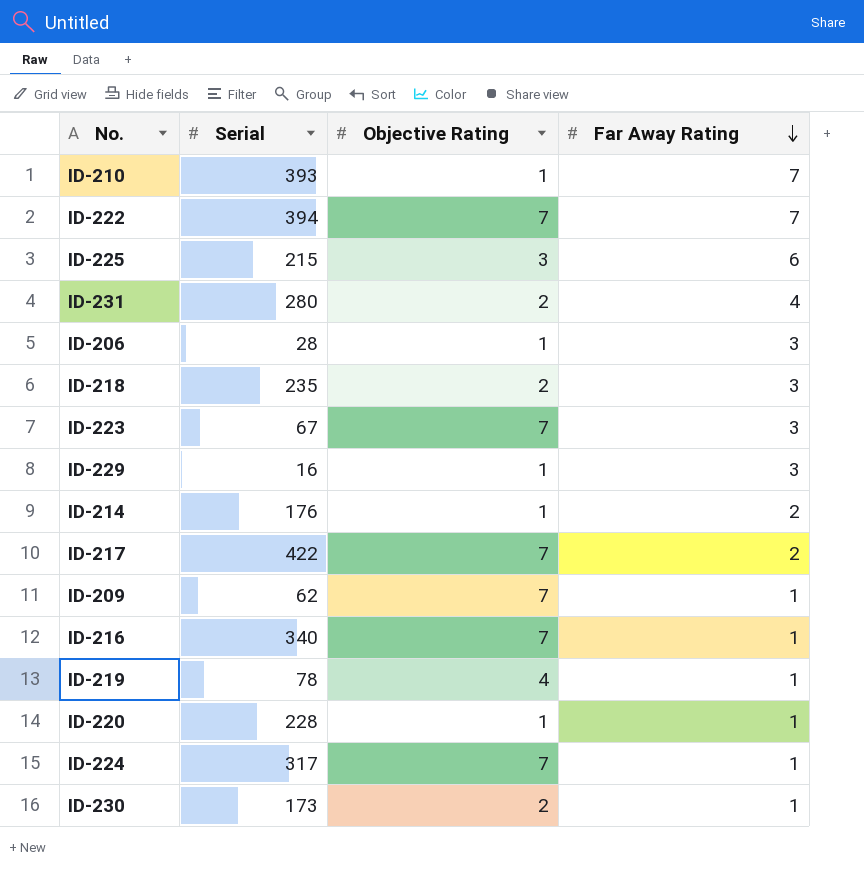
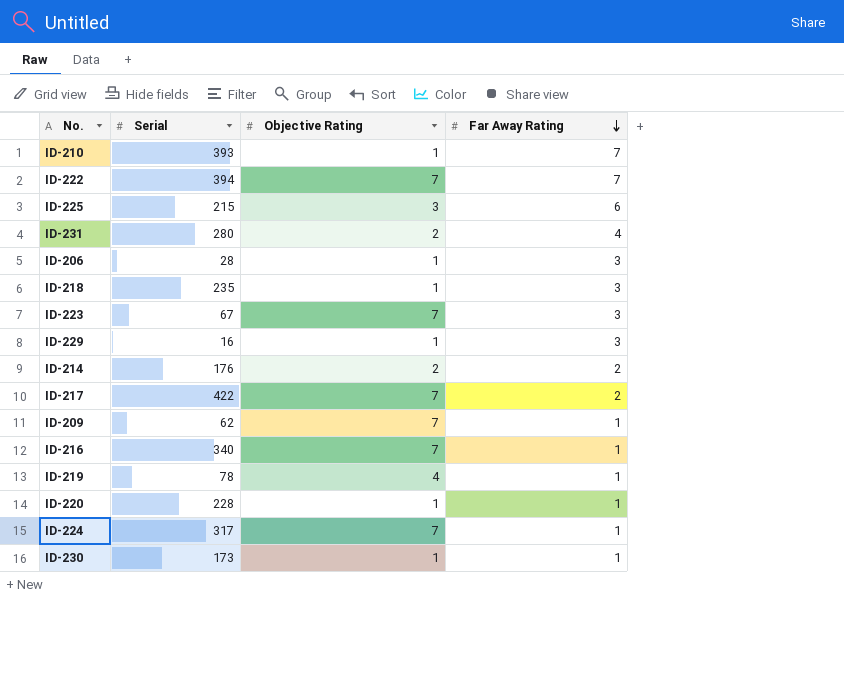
ID-218 | Objective Rating: 2 -> 1
ID-214 | Objective Rating: 1 -> 2
ID-230 | Objective Rating: 2 -> 1

